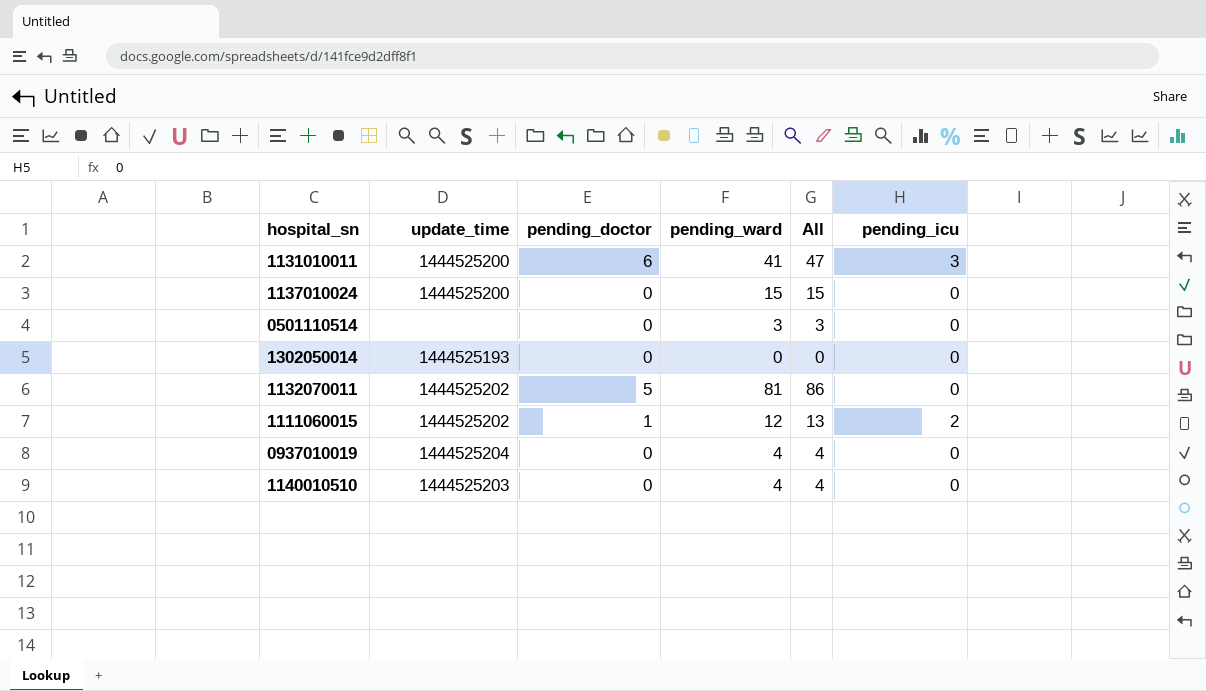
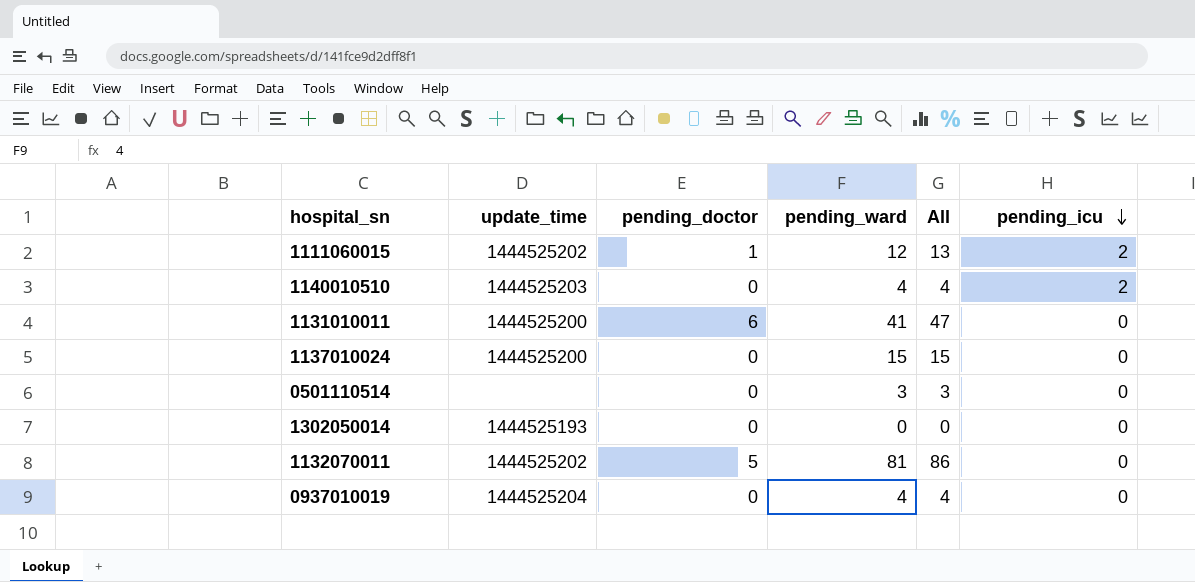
row order: none -> pending_icu descending
1140010510 | pending_icu: 0 -> 2
1131010011 | pending_icu: 3 -> 0

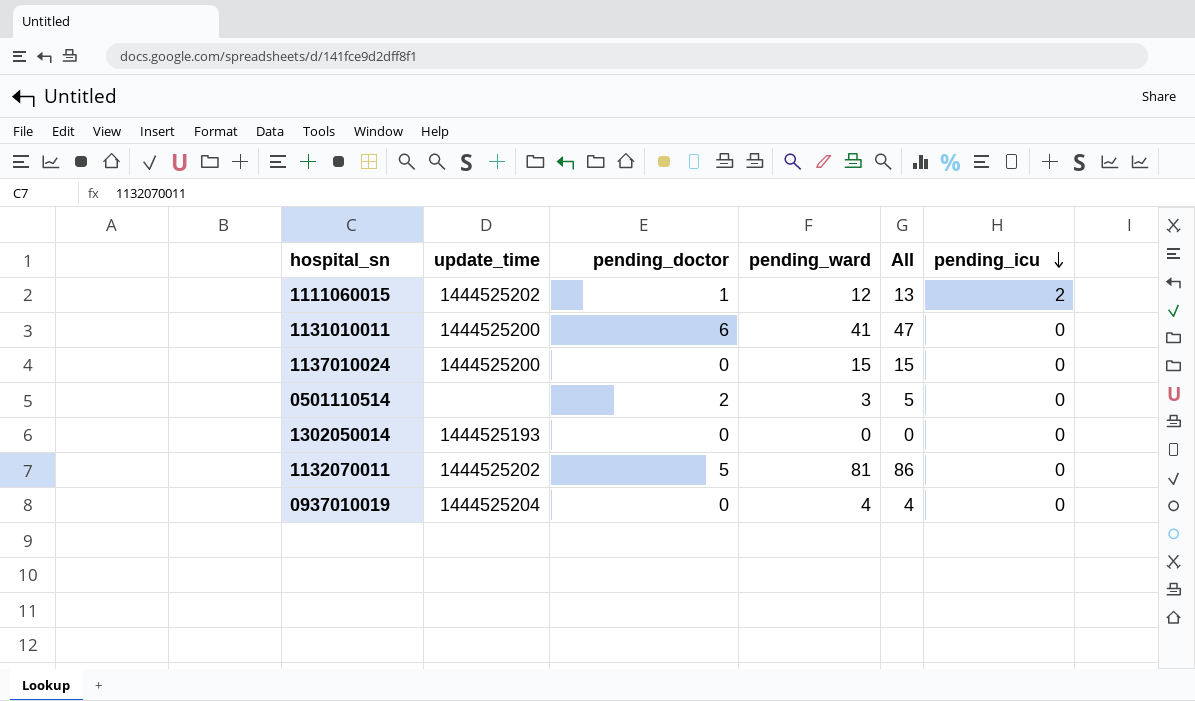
row 1140010510: 1444525203 | 0 | 4 | 4 | 2 -> none
0501110514 | pending_doctor: 0 -> 2
0501110514 | All: 3 -> 5

